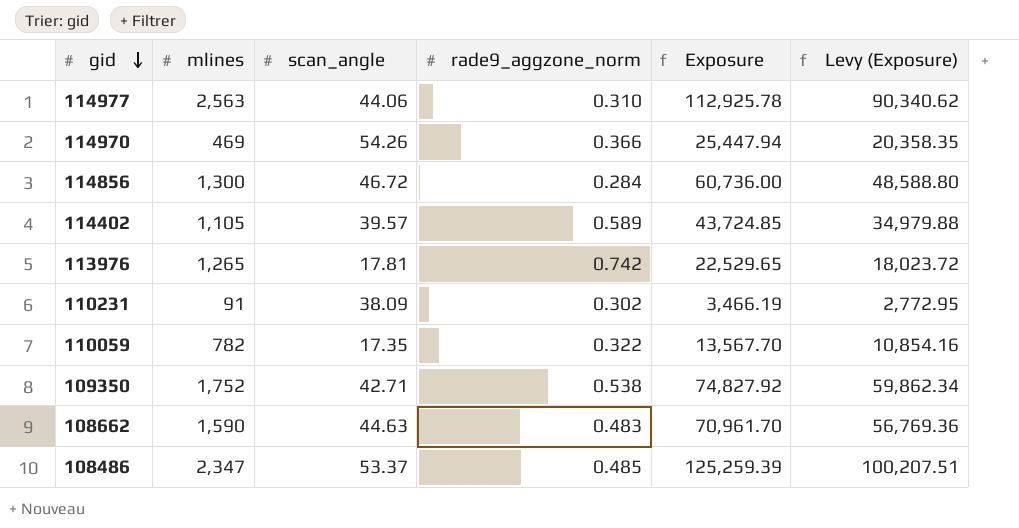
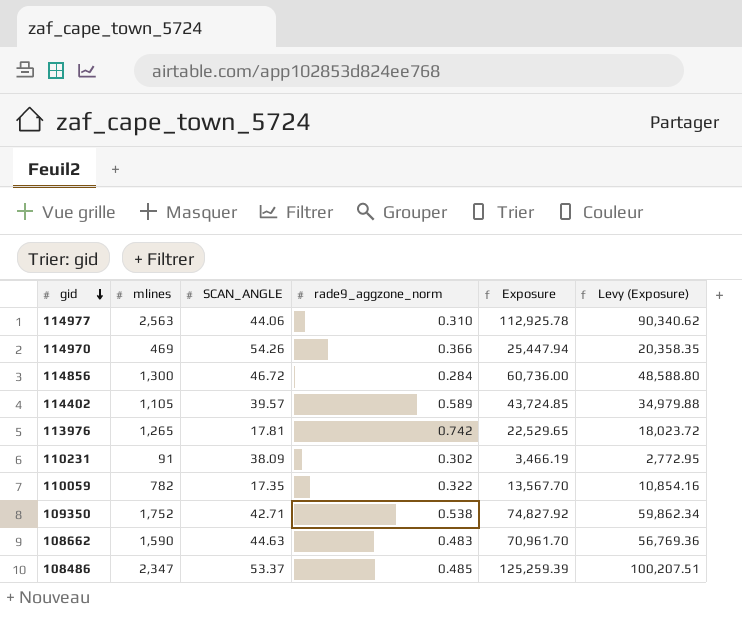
column name: scan_angle -> SCAN_ANGLE

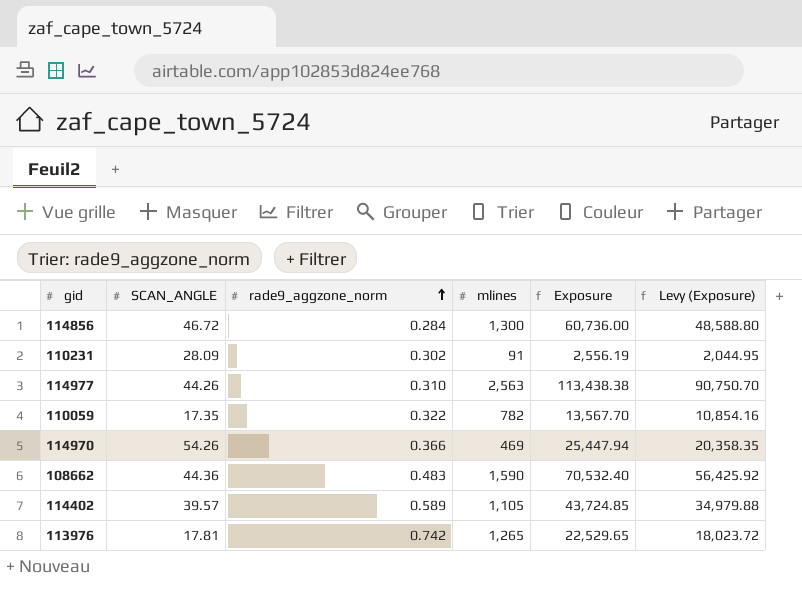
row order: gid descending -> rade9_aggzone_norm ascending
column mlines | position: 2 -> 4
row 109350: 1,752 | 42.71 | 0.538 | 74,827.92 | 59,862.34 -> none
row 108486: 2,347 | 53.37 | 0.485 | 125,259.39 | 100,207.51 -> none
110231 | SCAN_ANGLE: 38.09 -> 28.09
110231 | Exposure: 3,466.19 -> 2,556.19
110231 | Levy (Exposure): 2,772.95 -> 2,044.95
114977 | SCAN_ANGLE: 44.06 -> 44.26
114977 | Exposure: 112,925.78 -> 113,438.38
114977 | Levy (Exposure): 90,340.62 -> 90,750.70
108662 | SCAN_ANGLE: 44.63 -> 44.36
108662 | Exposure: 70,961.70 -> 70,532.40
108662 | Levy (Exposure): 56,769.36 -> 56,425.92

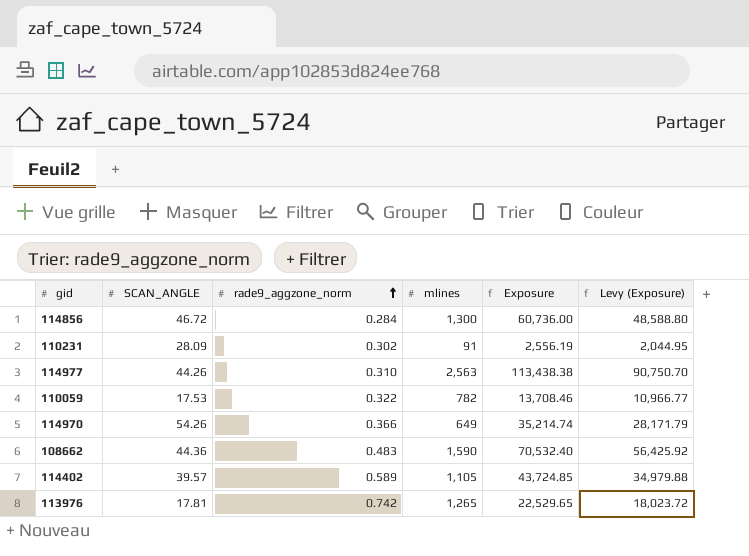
110059 | SCAN_ANGLE: 17.35 -> 17.53
110059 | Exposure: 13,567.70 -> 13,708.46
110059 | Levy (Exposure): 10,854.16 -> 10,966.77
114970 | mlines: 469 -> 649
114970 | Exposure: 25,447.94 -> 35,214.74
114970 | Levy (Exposure): 20,358.35 -> 28,171.79

